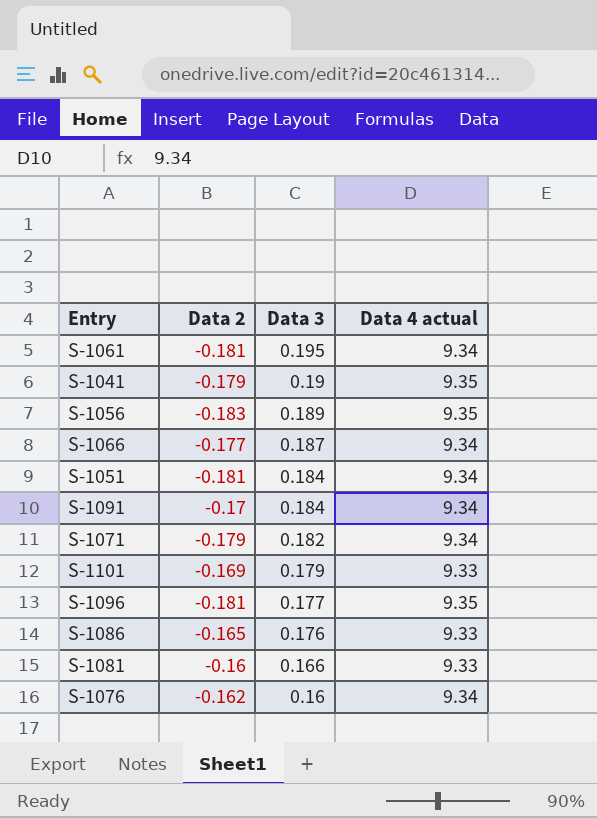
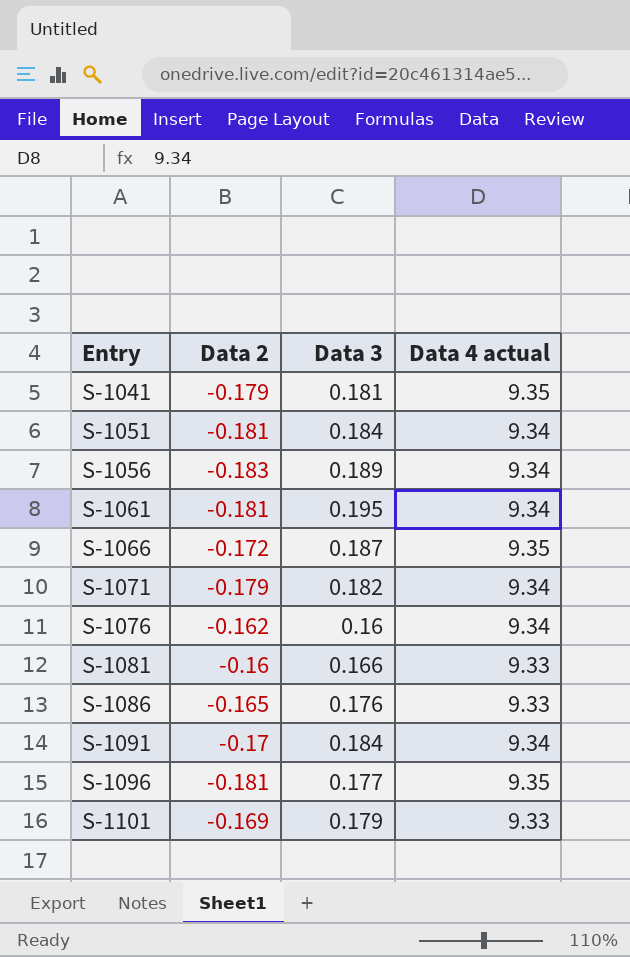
row order: Data 3 descending -> Entry ascending
S-1041 | Data 3: 0.19 -> 0.181
S-1056 | Data 4 actual: 9.35 -> 9.34
S-1066 | Data 2: -0.177 -> -0.172
S-1066 | Data 4 actual: 9.34 -> 9.35

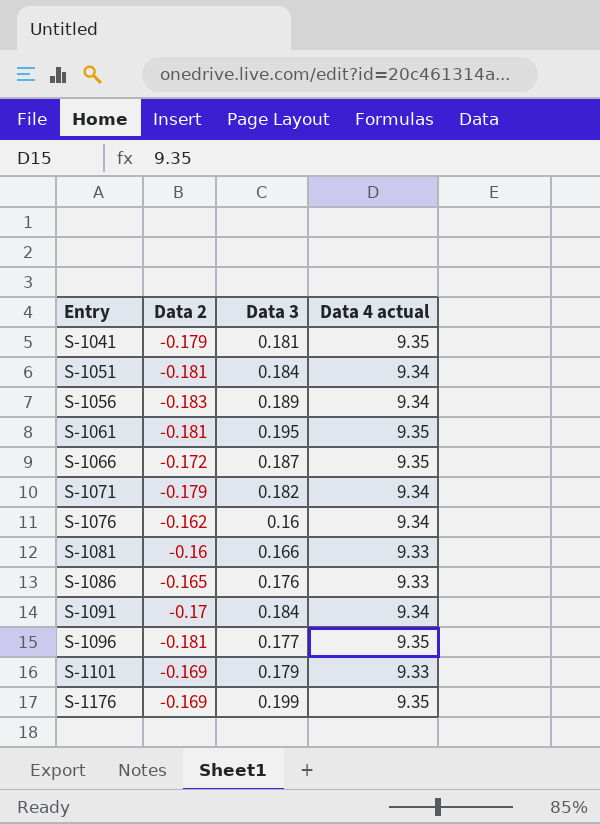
S-1061 | Data 4 actual: 9.34 -> 9.35
row S-1176: none -> -0.169 | 0.199 | 9.35

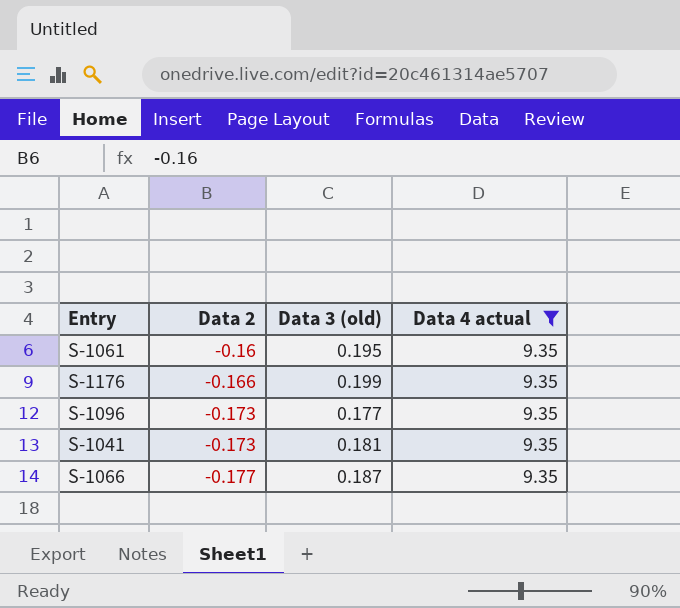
filter: none -> Data 4 actual = 9.35
row order: Entry ascending -> Data 2 descending
column name: Data 3 -> Data 3 (old)
S-1061 | Data 2: -0.181 -> -0.16
S-1176 | Data 2: -0.169 -> -0.166
S-1096 | Data 2: -0.181 -> -0.173
S-1041 | Data 2: -0.179 -> -0.173
S-1066 | Data 2: -0.172 -> -0.177

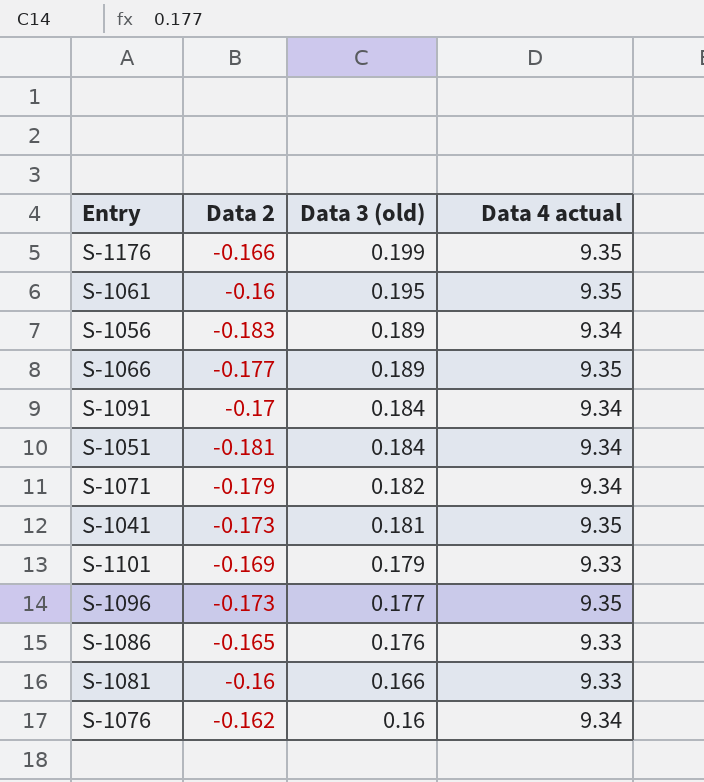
filter: Data 4 actual = 9.35 -> none
row order: Data 2 descending -> Data 3 (old) descending
S-1066 | Data 3 (old): 0.187 -> 0.189

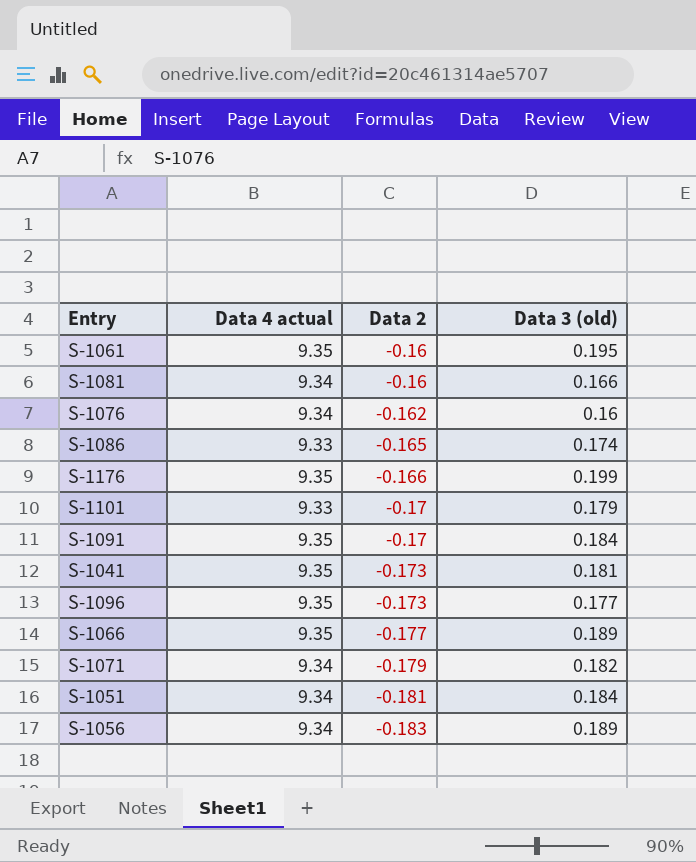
row order: Data 3 (old) descending -> Data 2 descending
column Data 4 actual | position: 4 -> 2
S-1081 | Data 4 actual: 9.33 -> 9.34
S-1086 | Data 3 (old): 0.176 -> 0.174
S-1101 | Data 2: -0.169 -> -0.17
S-1091 | Data 4 actual: 9.34 -> 9.35

